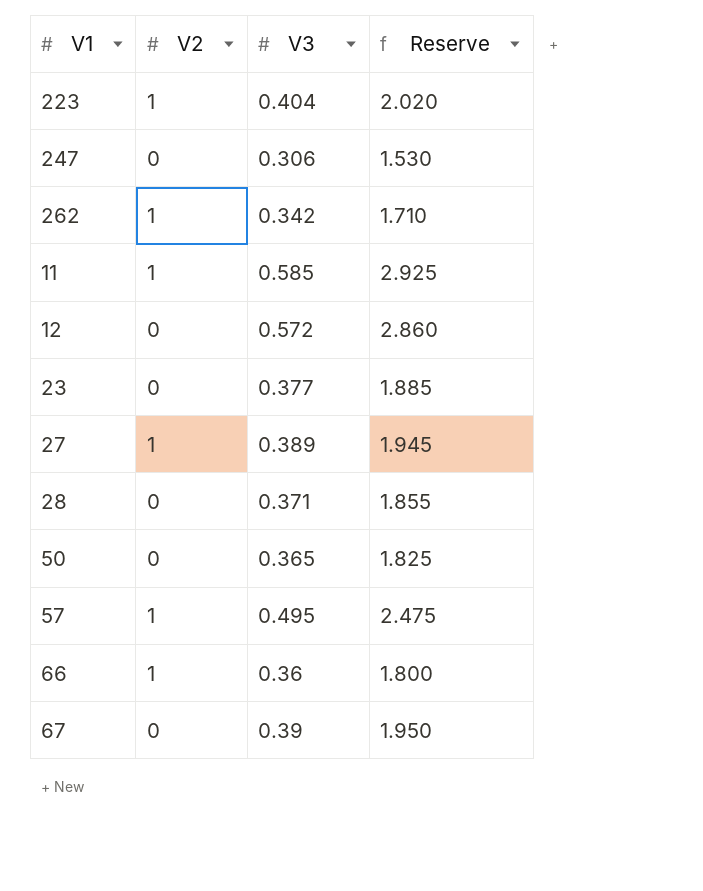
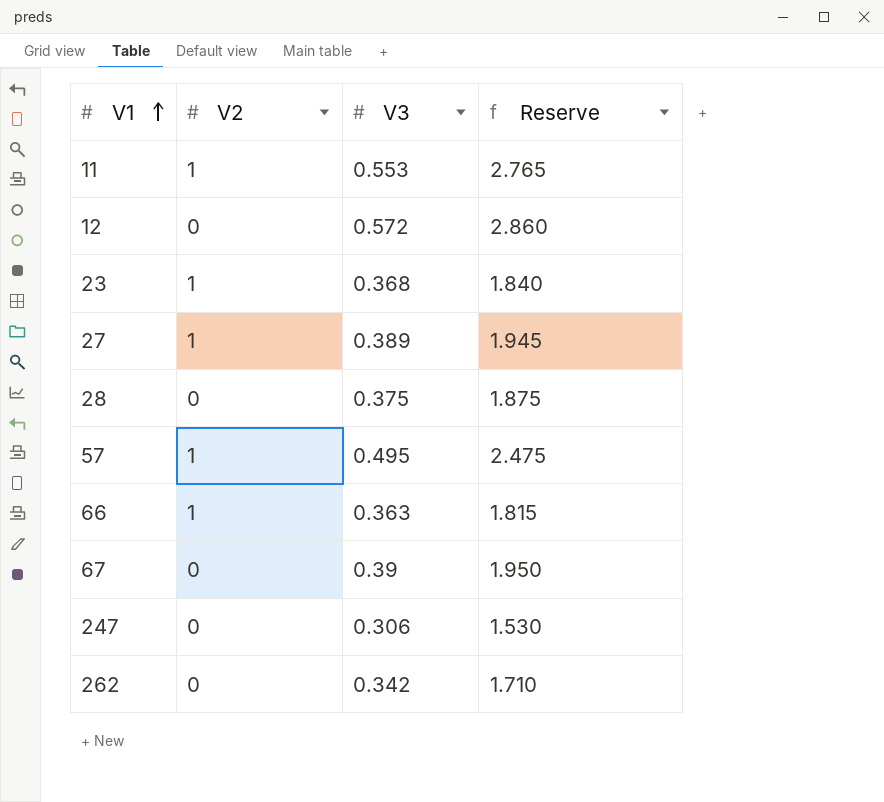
row order: none -> V1 ascending
row 223: 1 | 0.404 | 2.020 -> none
row 50: 0 | 0.365 | 1.825 -> none
11 | V3: 0.585 -> 0.553
11 | Reserve: 2.925 -> 2.765
23 | V2: 0 -> 1
23 | V3: 0.377 -> 0.368
23 | Reserve: 1.885 -> 1.840
28 | V3: 0.371 -> 0.375
28 | Reserve: 1.855 -> 1.875
66 | V3: 0.36 -> 0.363
66 | Reserve: 1.800 -> 1.815
262 | V2: 1 -> 0

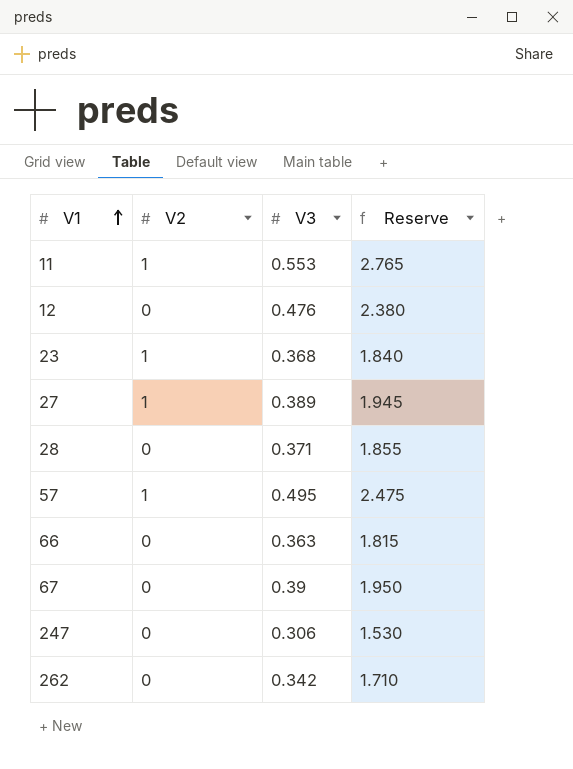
12 | V3: 0.572 -> 0.476
12 | Reserve: 2.860 -> 2.380
28 | V3: 0.375 -> 0.371
28 | Reserve: 1.875 -> 1.855
66 | V2: 1 -> 0

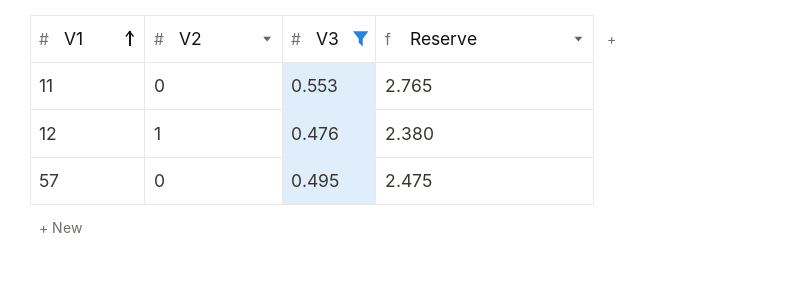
filter: none -> V3 >= 0.476
11 | V2: 1 -> 0
12 | V2: 0 -> 1
57 | V2: 1 -> 0

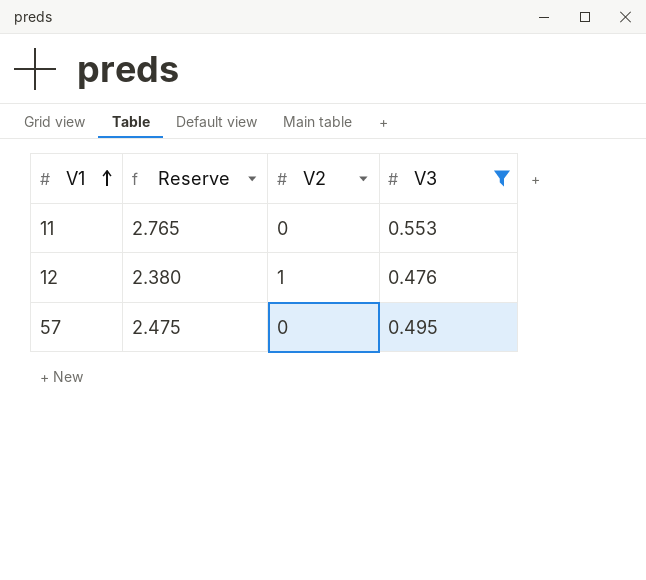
column Reserve | position: 4 -> 2

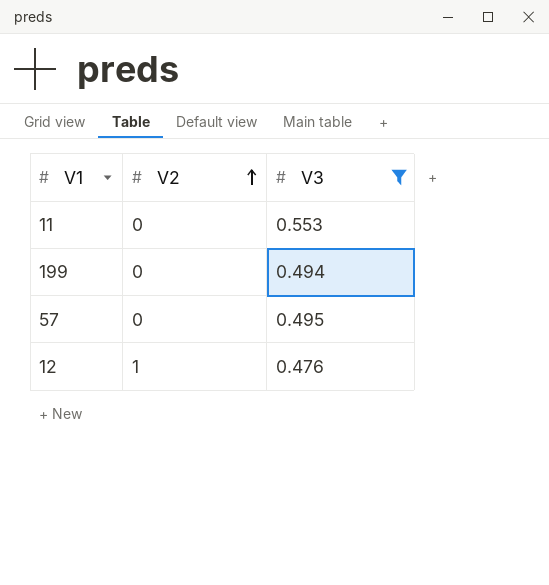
row order: V1 ascending -> V2 ascending
column Reserve | formula: [V3] * 5 -> none
row 199: none -> 0 | 0.494

